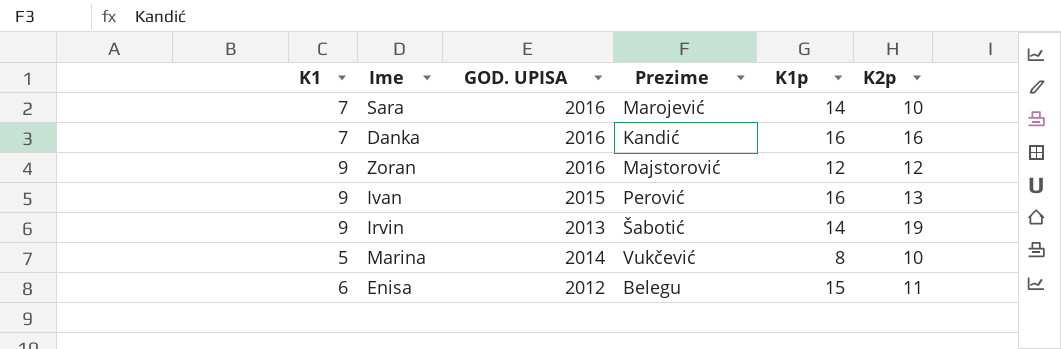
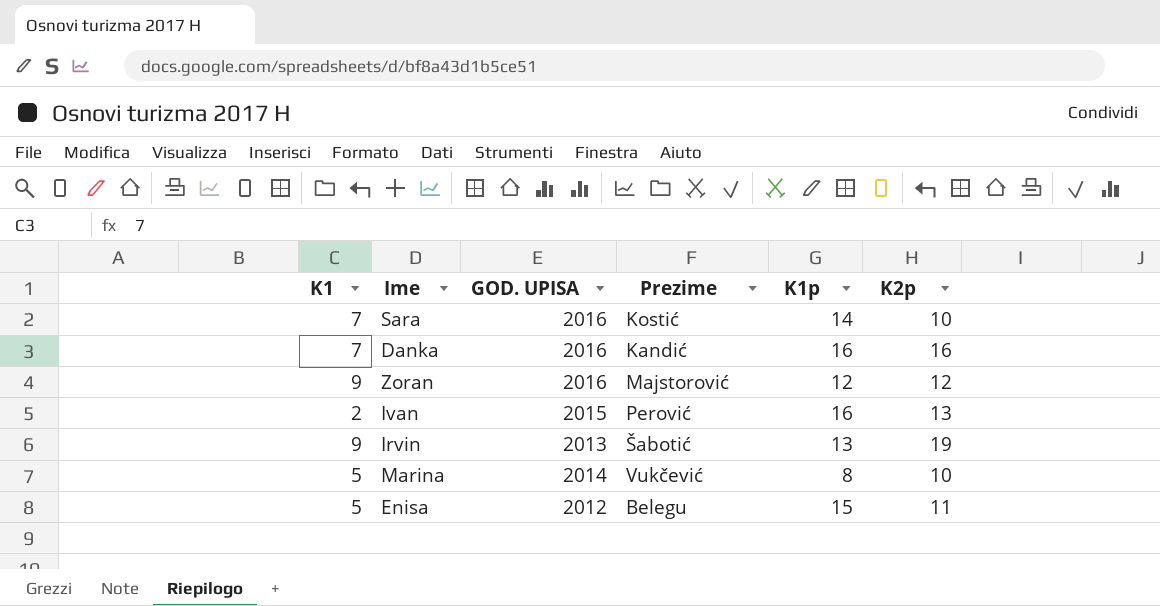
Sara | Prezime: Marojević -> Kostić
Ivan | K1: 9 -> 2
Irvin | K1p: 14 -> 13
Enisa | K1: 6 -> 5

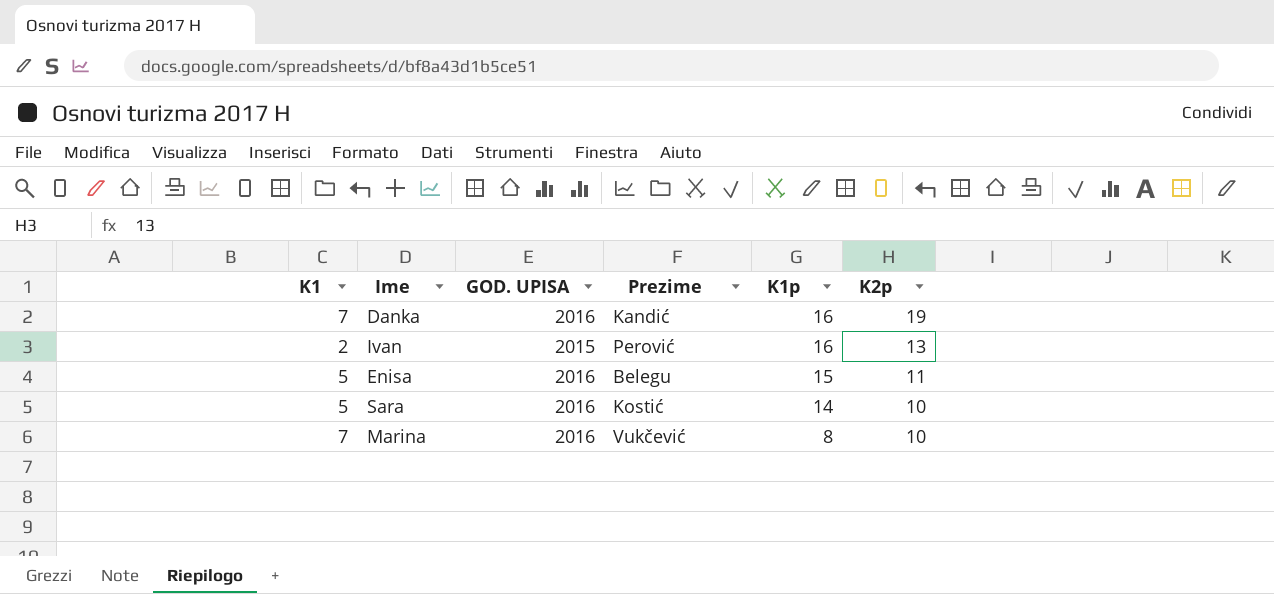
row order: none -> K1p descending
row Zoran: 9 | 2016 | Majstorović | 12 | 12 -> none
row Irvin: 9 | 2013 | Šabotić | 13 | 19 -> none
Danka | K2p: 16 -> 19
Enisa | GOD. UPISA: 2012 -> 2016
Sara | K1: 7 -> 5
Marina | K1: 5 -> 7
Marina | GOD. UPISA: 2014 -> 2016

